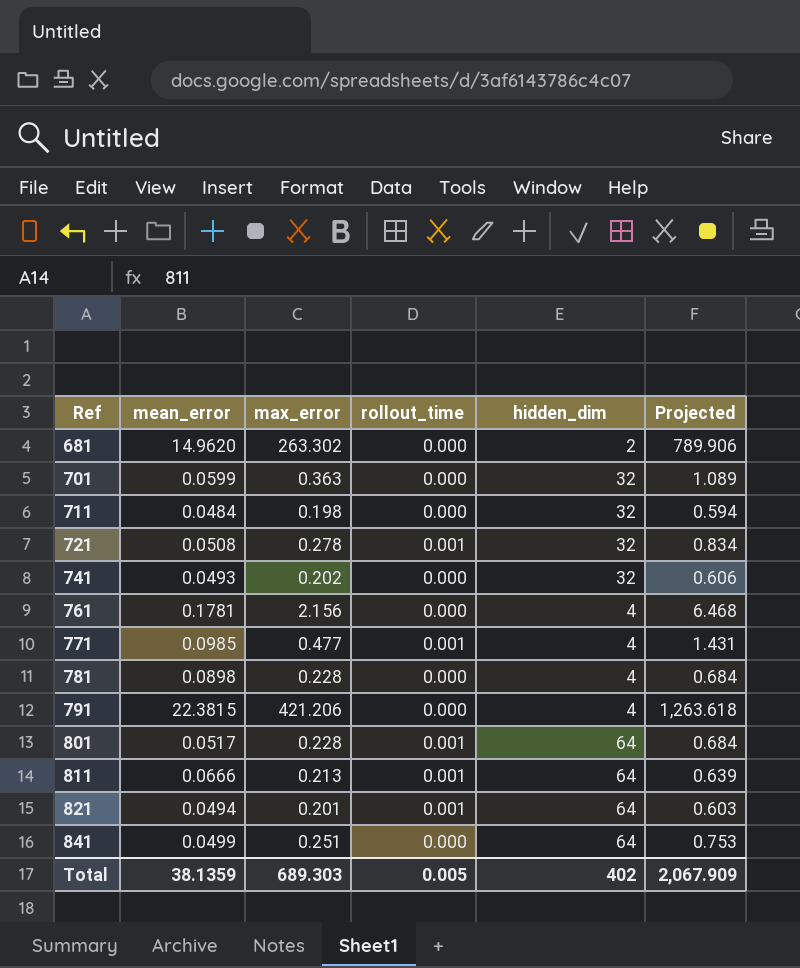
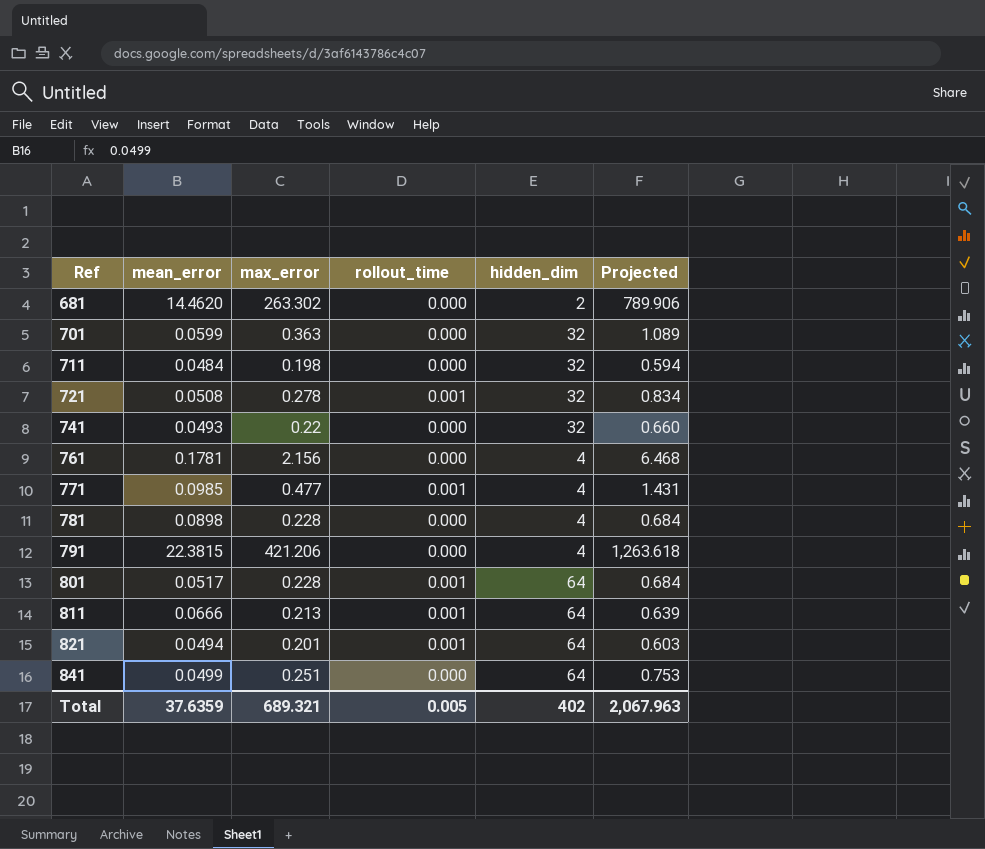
681 | mean_error: 14.9620 -> 14.4620
741 | max_error: 0.202 -> 0.22
741 | Projected: 0.606 -> 0.660
Total | mean_error: 38.1359 -> 37.6359
Total | max_error: 689.303 -> 689.321
Total | Projected: 2,067.909 -> 2,067.963

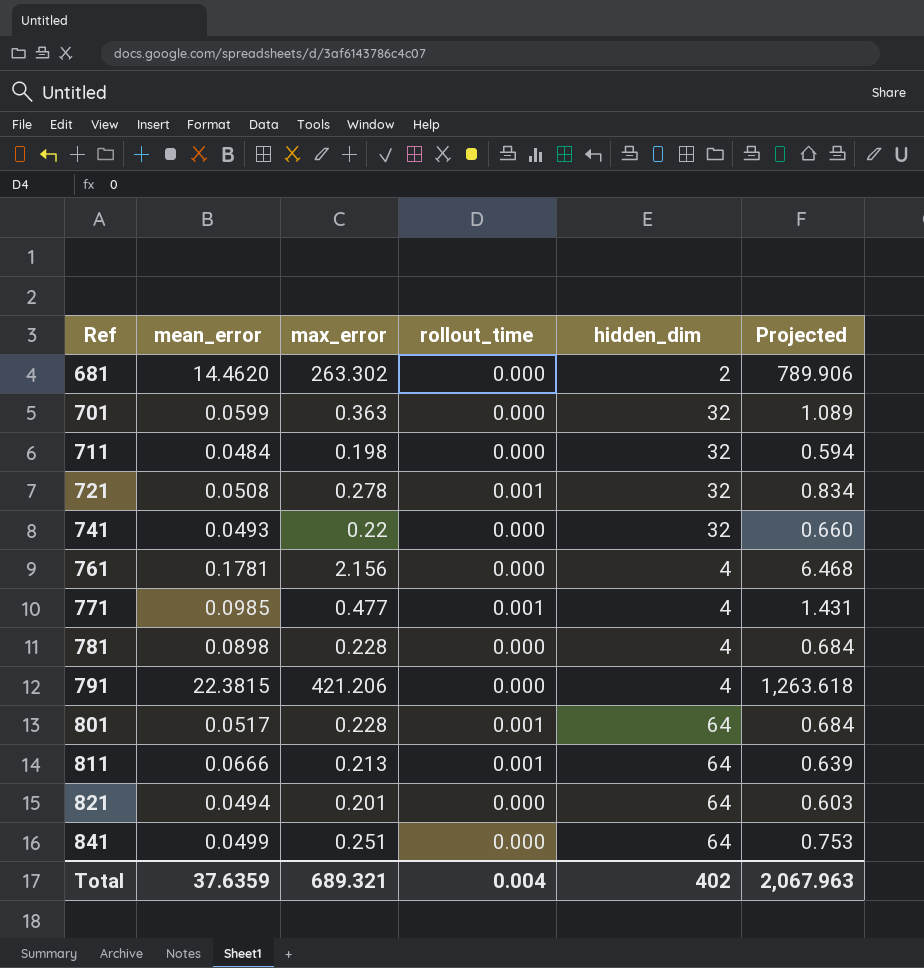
821 | rollout_time: 0.001 -> 0.000
Total | rollout_time: 0.005 -> 0.004

